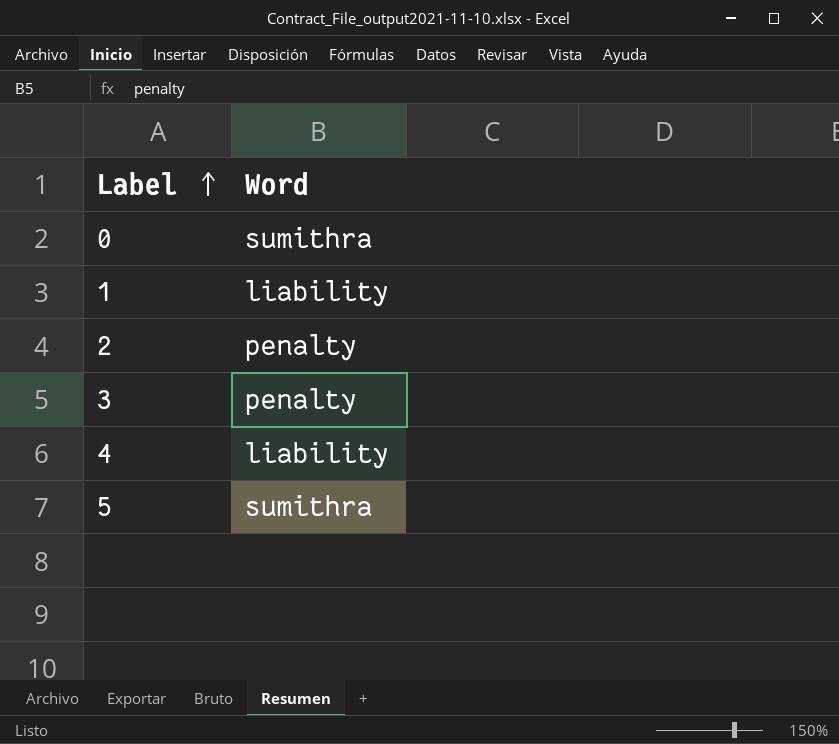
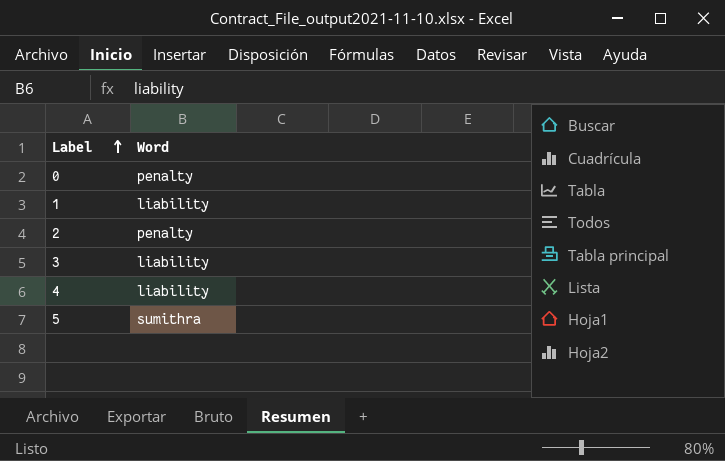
0 | Word: sumithra -> penalty
3 | Word: penalty -> liability

